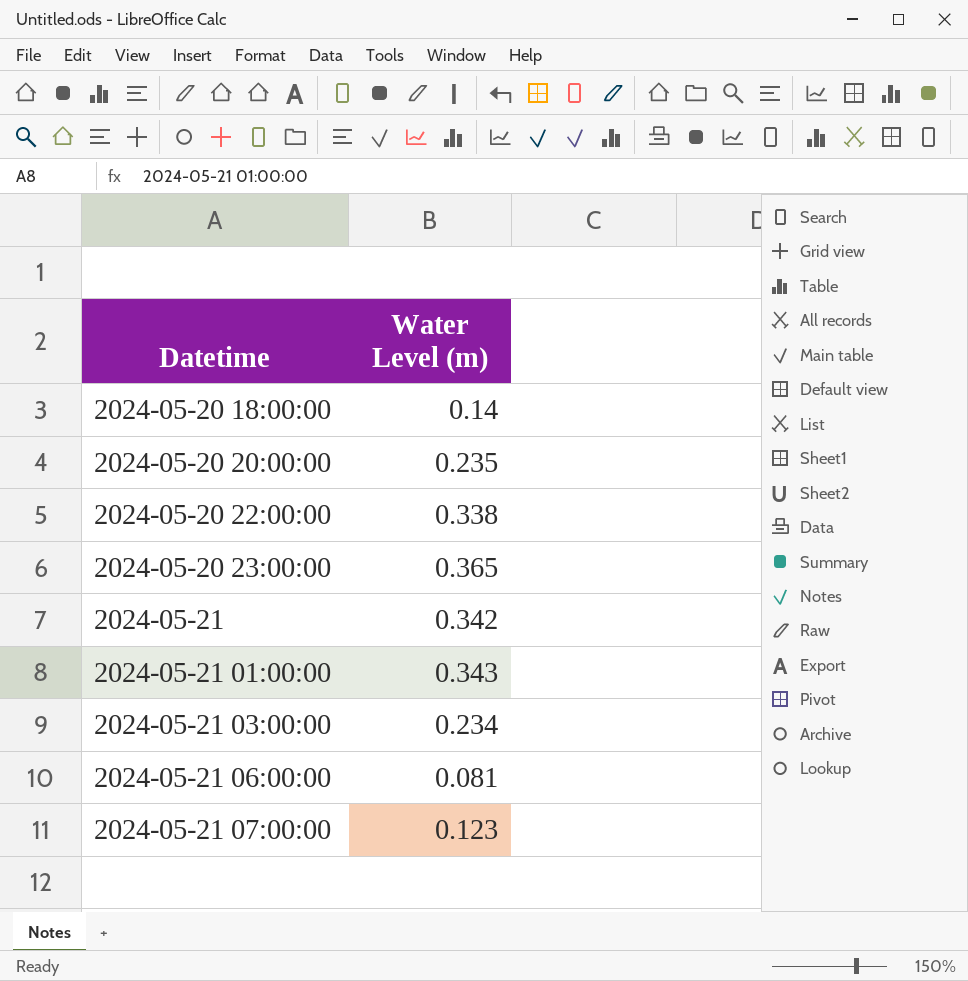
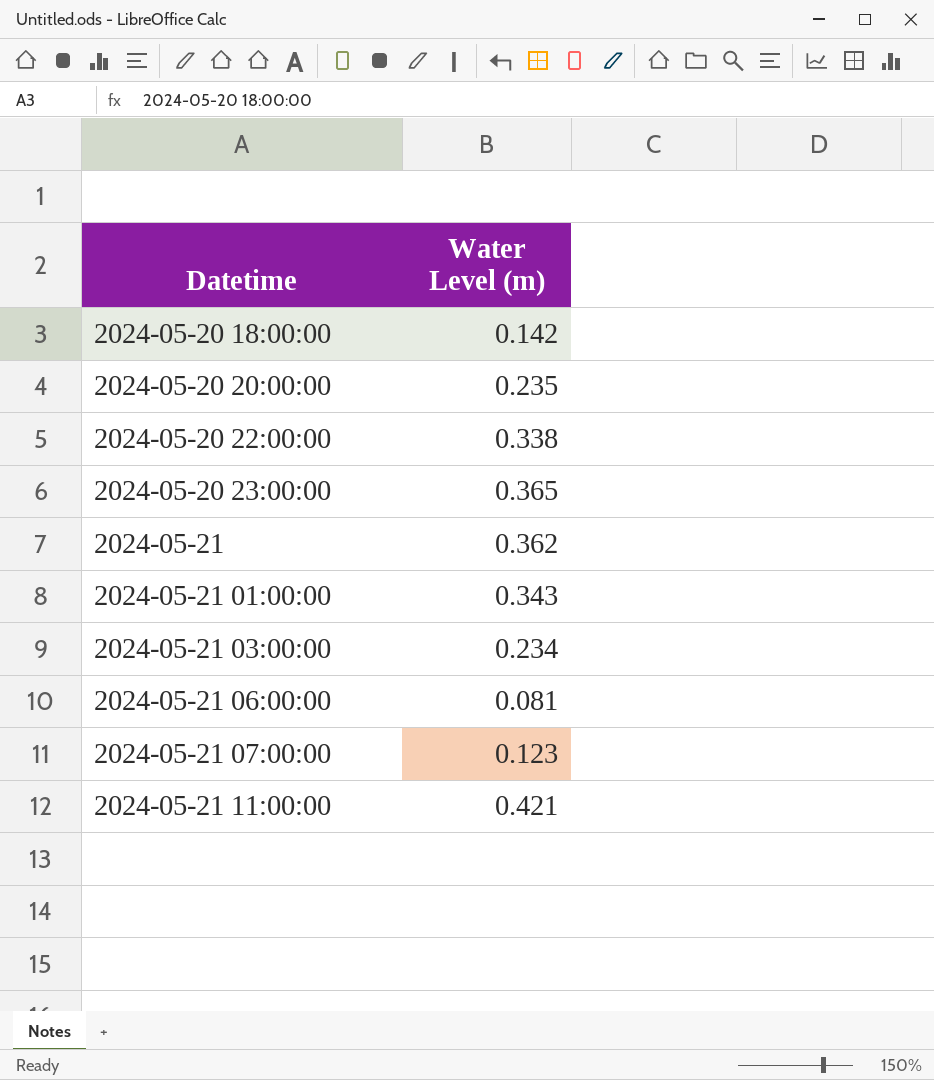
2024-05-20 18:00:00 | Water Level (m): 0.14 -> 0.142
2024-05-21 | Water Level (m): 0.342 -> 0.362
row 2024-05-21 11:00:00: none -> 0.421

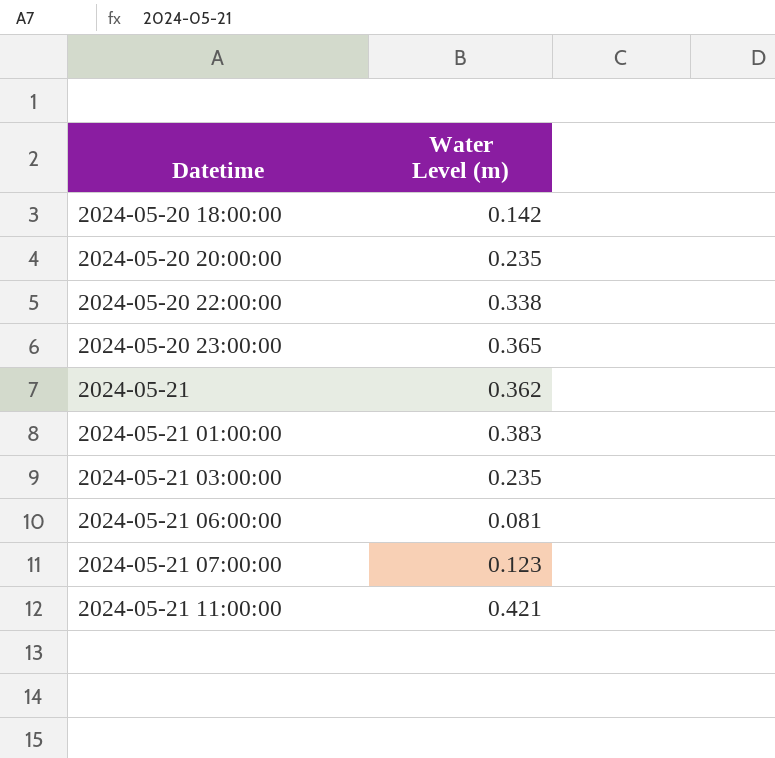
2024-05-21 01:00:00 | Water Level (m): 0.343 -> 0.383
2024-05-21 03:00:00 | Water Level (m): 0.234 -> 0.235

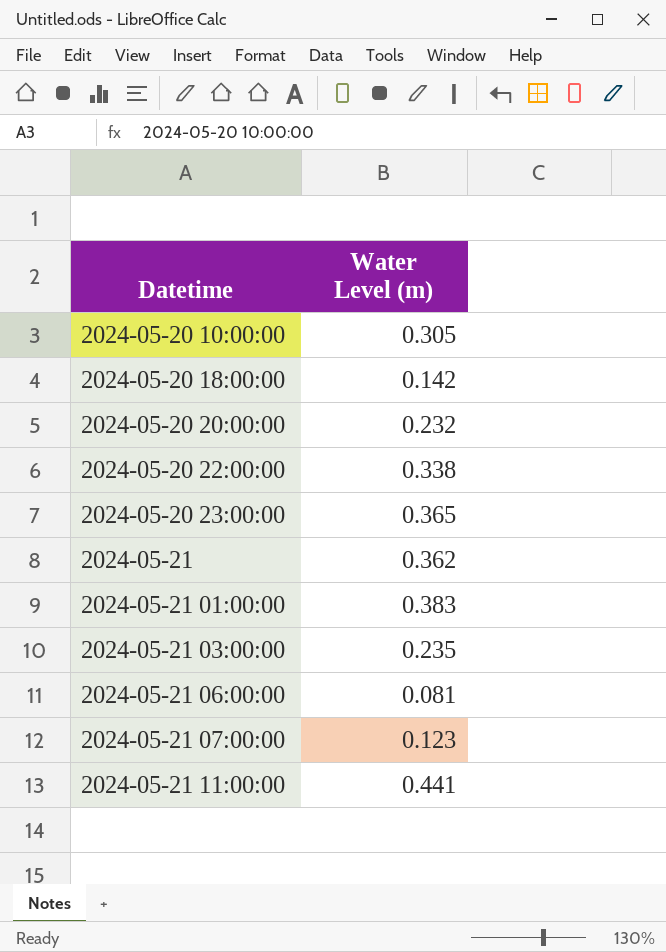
row 2024-05-20 10:00:00: none -> 0.305
2024-05-20 20:00:00 | Water Level (m): 0.235 -> 0.232
2024-05-21 11:00:00 | Water Level (m): 0.421 -> 0.441

